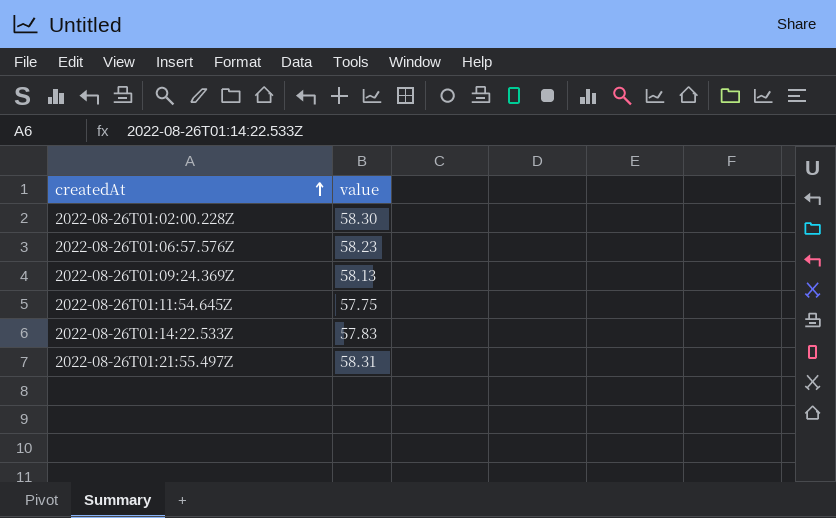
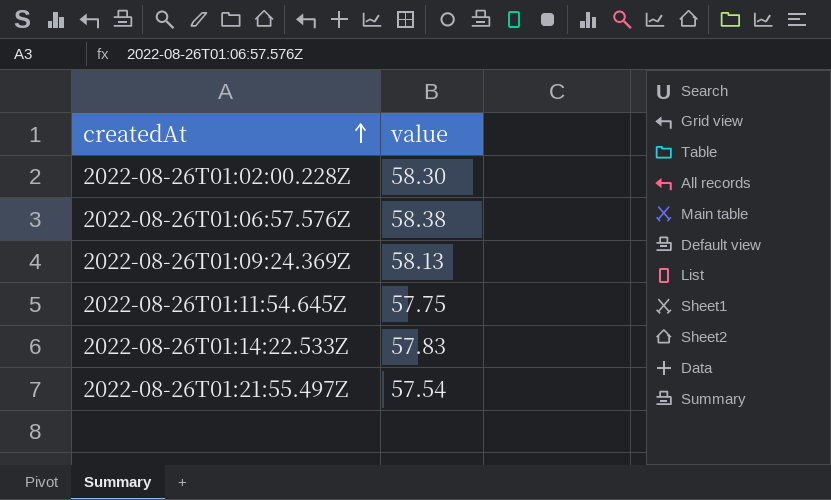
2022-08-26T01:06:57.576Z | value: 58.23 -> 58.38
2022-08-26T01:21:55.497Z | value: 58.31 -> 57.54

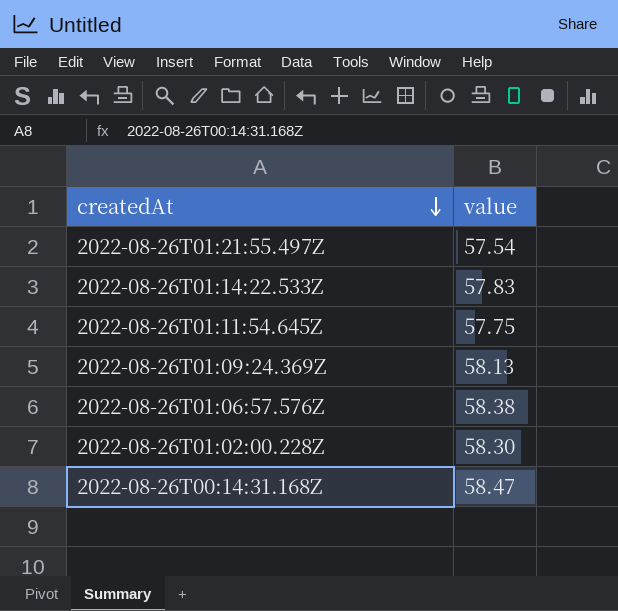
row order: createdAt ascending -> createdAt descending
row 2022-08-26T00:14:31.168Z: none -> 58.47

